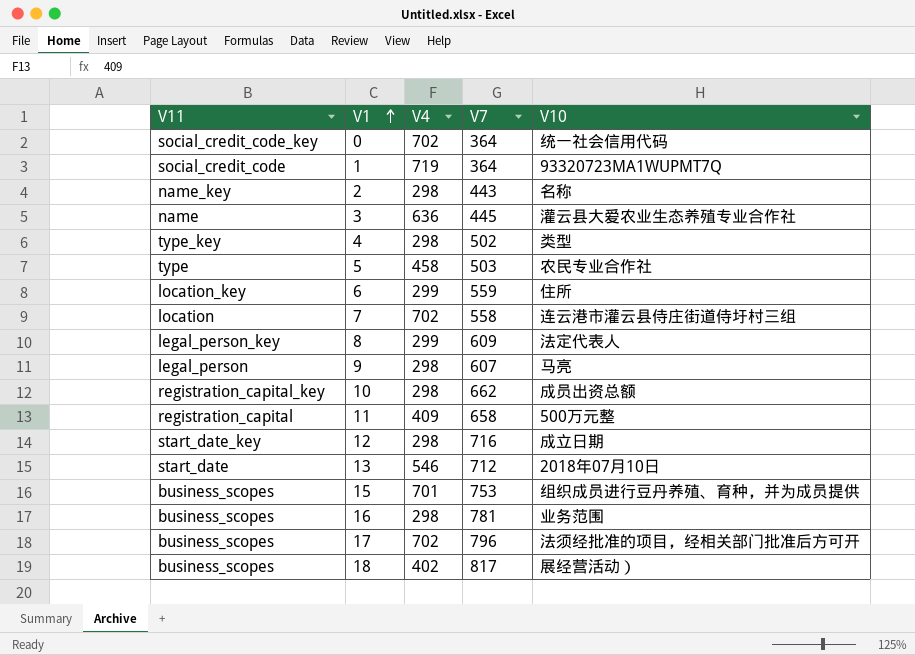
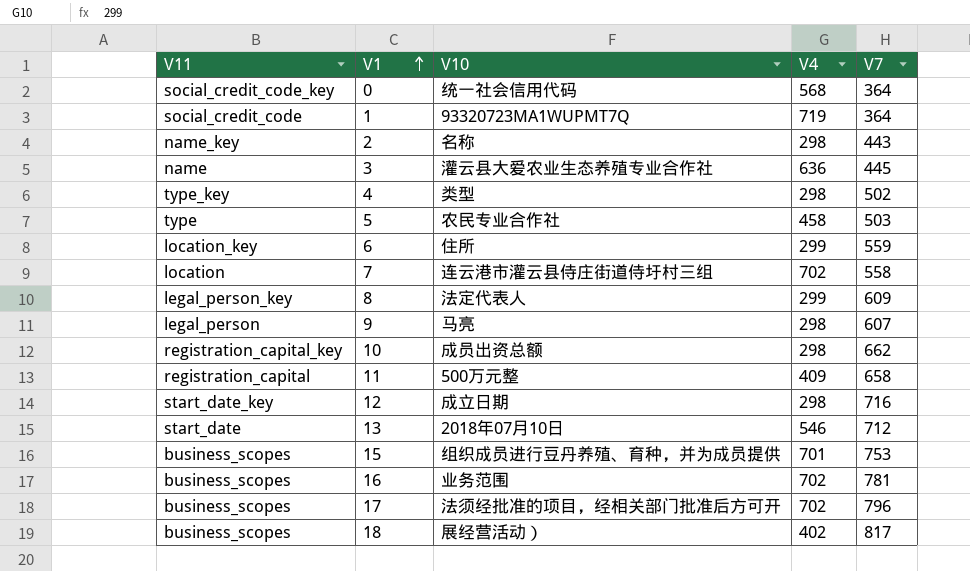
column V10 | position: 5 -> 3
0 | V4: 702 -> 568
16 | V4: 298 -> 702

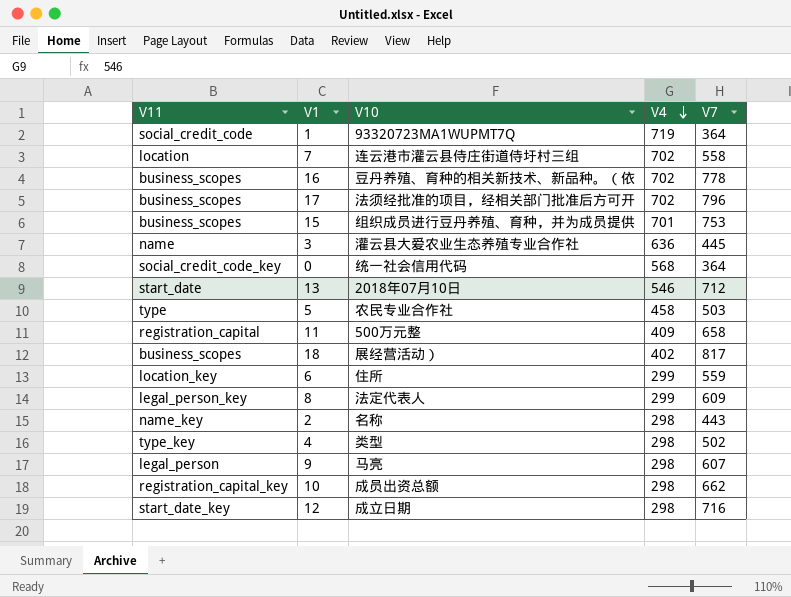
row order: V1 ascending -> V4 descending
16 | V10: 业务范围 -> 豆丹养殖、育种的相关新技术、新品种。（依
16 | V7: 781 -> 778

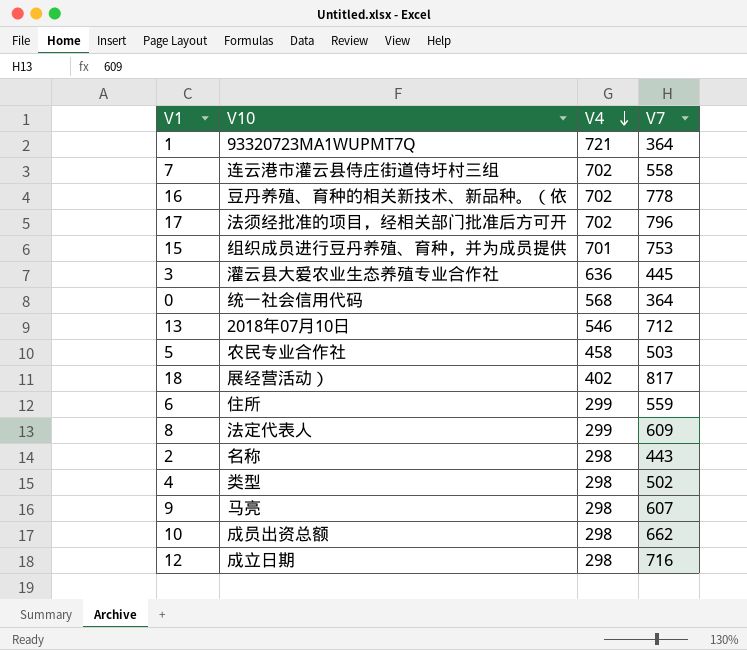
column V11 | position: 1 -> none
row 11: registration_capital | 500万元整 | 409 | 658 -> none
1 | V4: 719 -> 721

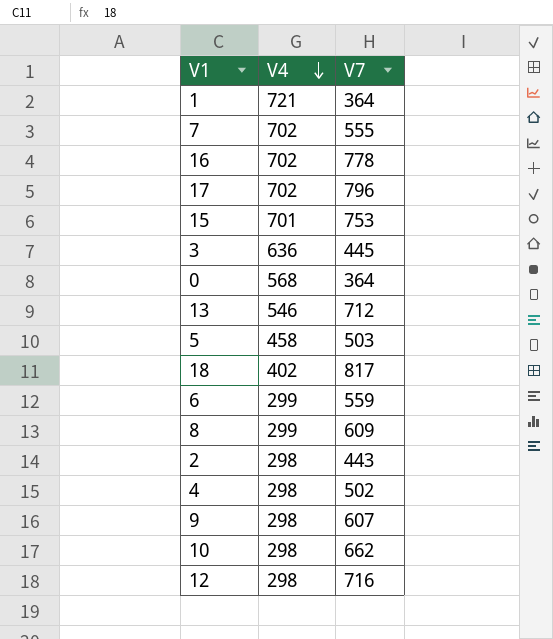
column V10 | position: 2 -> none
7 | V7: 558 -> 555

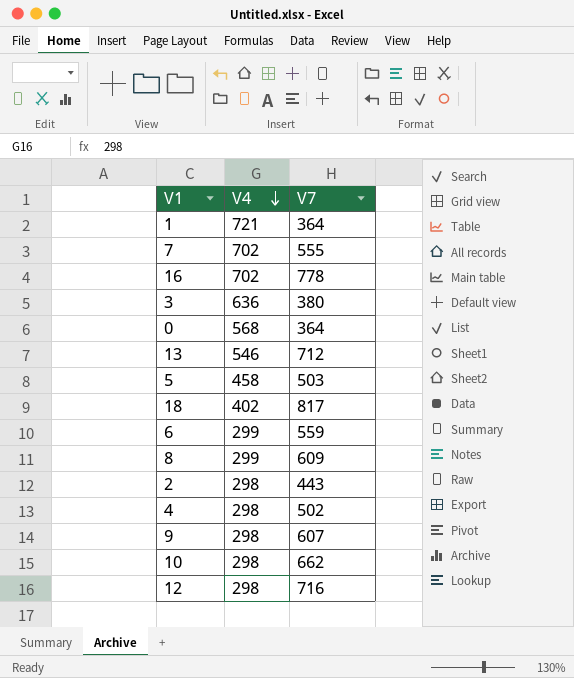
row 17: 702 | 796 -> none
row 15: 701 | 753 -> none
3 | V7: 445 -> 380

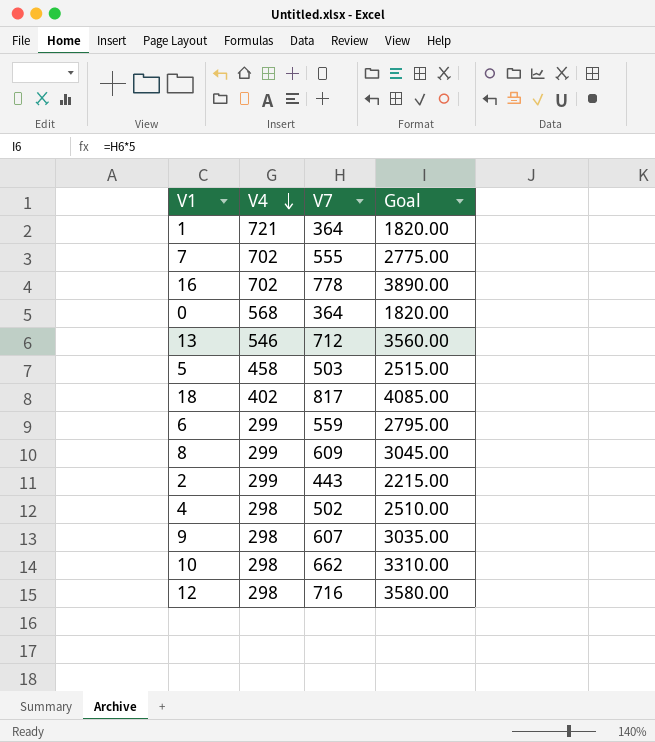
column Goal | formula: none -> [V7] * 5
row 3: 636 | 380 -> none
2 | V4: 298 -> 299

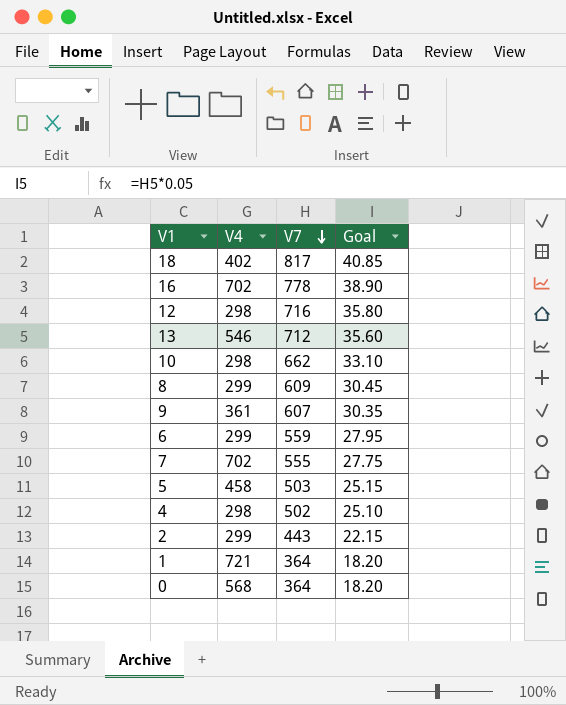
row order: V4 descending -> V7 descending
column Goal | formula: [V7] * 5 -> [V7] * 0.05
9 | V4: 298 -> 361

